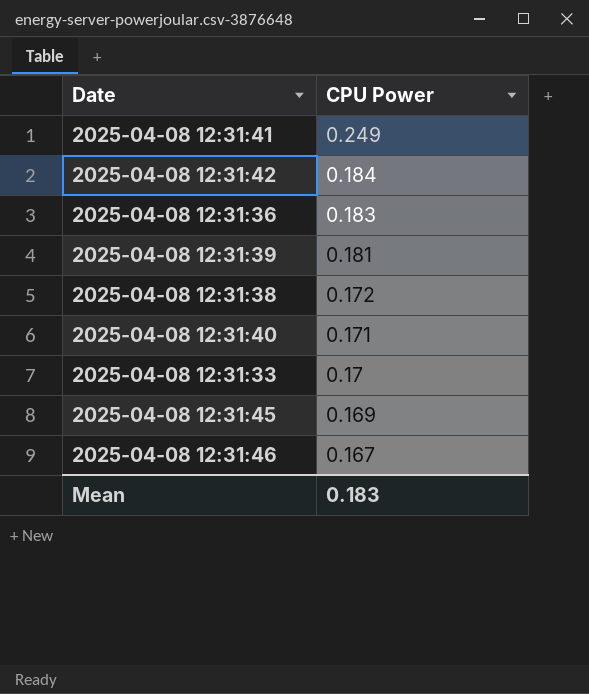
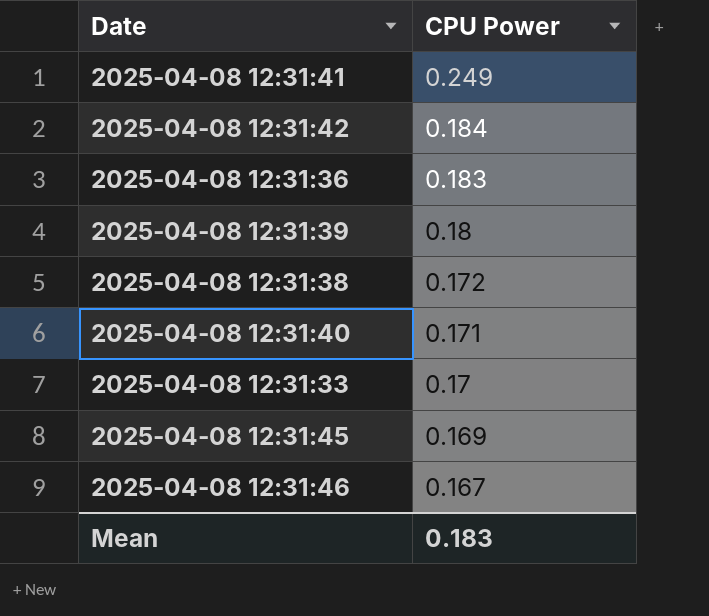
2025-04-08 12:31:39 | CPU Power: 0.181 -> 0.18

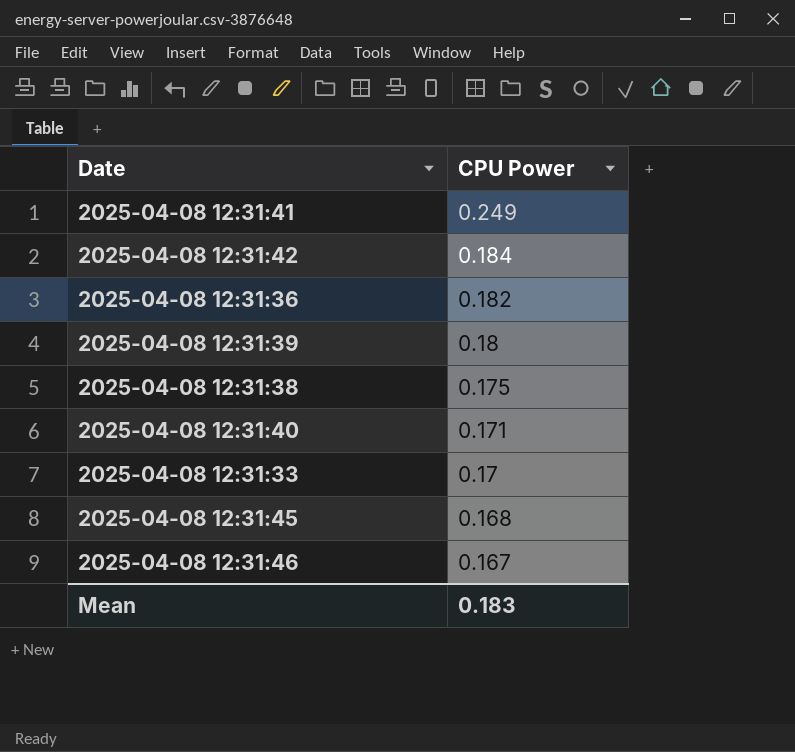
2025-04-08 12:31:36 | CPU Power: 0.183 -> 0.182
2025-04-08 12:31:38 | CPU Power: 0.172 -> 0.175
2025-04-08 12:31:45 | CPU Power: 0.169 -> 0.168

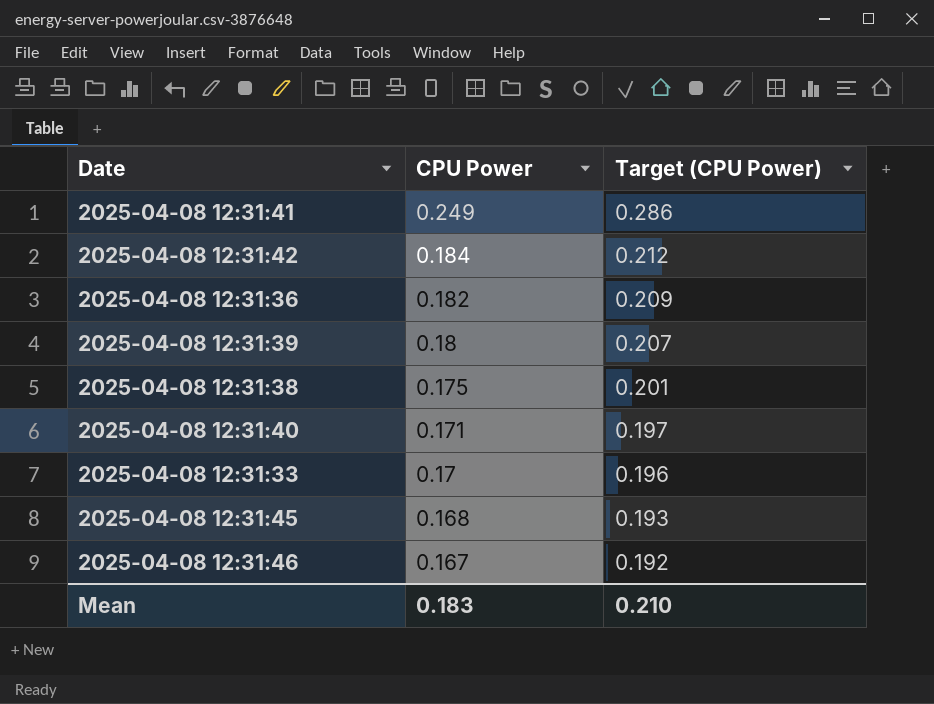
column Target (CPU Power) | formula: none -> [CPU Power] * 1.15

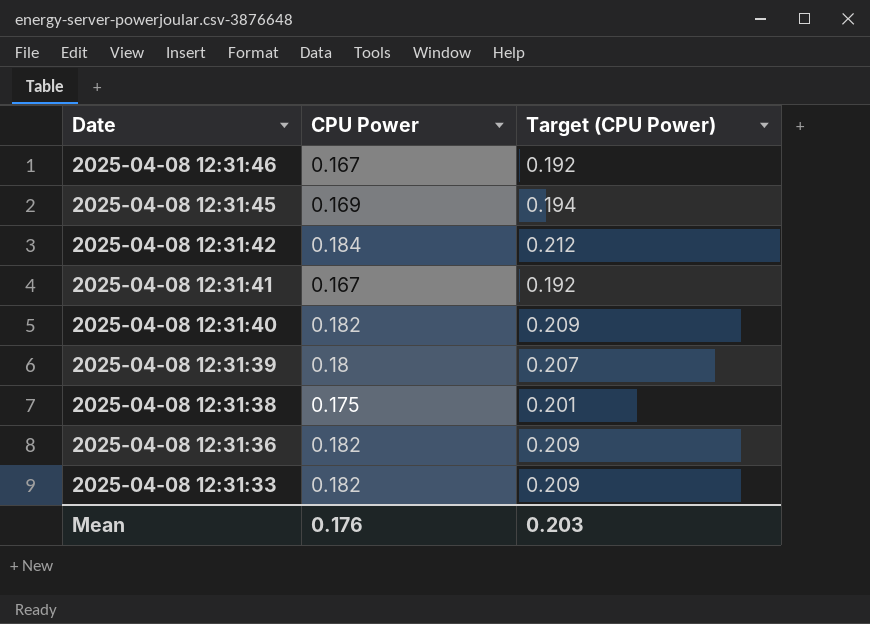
row order: CPU Power descending -> Date descending
2025-04-08 12:31:45 | CPU Power: 0.168 -> 0.169
2025-04-08 12:31:45 | Target (CPU Power): 0.193 -> 0.194
2025-04-08 12:31:41 | CPU Power: 0.249 -> 0.167
2025-04-08 12:31:41 | Target (CPU Power): 0.286 -> 0.192
2025-04-08 12:31:40 | CPU Power: 0.171 -> 0.182
2025-04-08 12:31:40 | Target (CPU Power): 0.197 -> 0.209
2025-04-08 12:31:33 | CPU Power: 0.17 -> 0.182
2025-04-08 12:31:33 | Target (CPU Power): 0.196 -> 0.209
Mean | CPU Power: 0.183 -> 0.176
Mean | Target (CPU Power): 0.210 -> 0.203

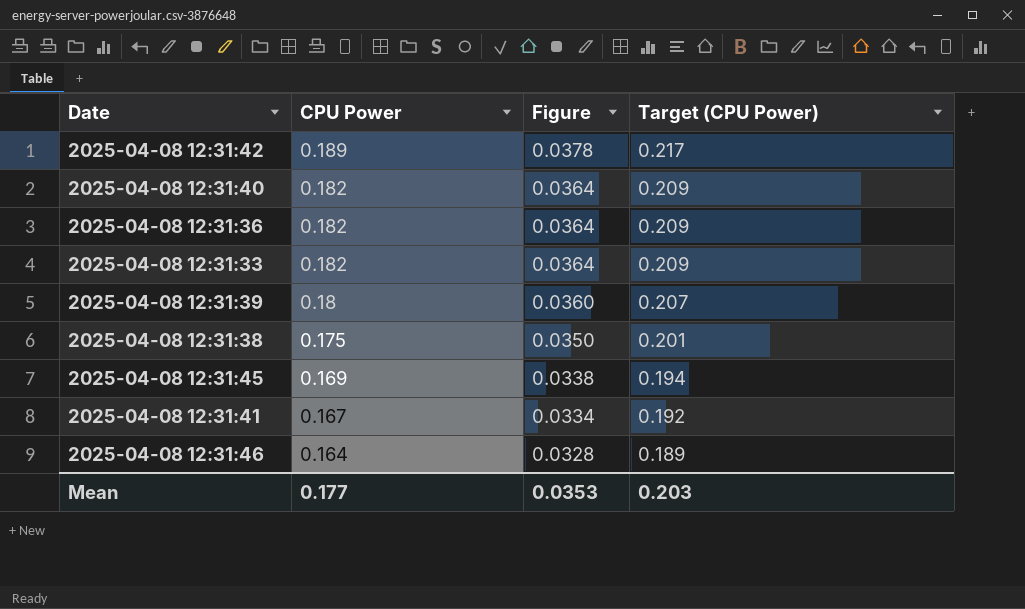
row order: Date descending -> CPU Power descending
column Figure | formula: none -> [CPU Power] * 0.2
2025-04-08 12:31:42 | CPU Power: 0.184 -> 0.189
2025-04-08 12:31:42 | Target (CPU Power): 0.212 -> 0.217
2025-04-08 12:31:46 | CPU Power: 0.167 -> 0.164
2025-04-08 12:31:46 | Target (CPU Power): 0.192 -> 0.189
Mean | CPU Power: 0.176 -> 0.177

